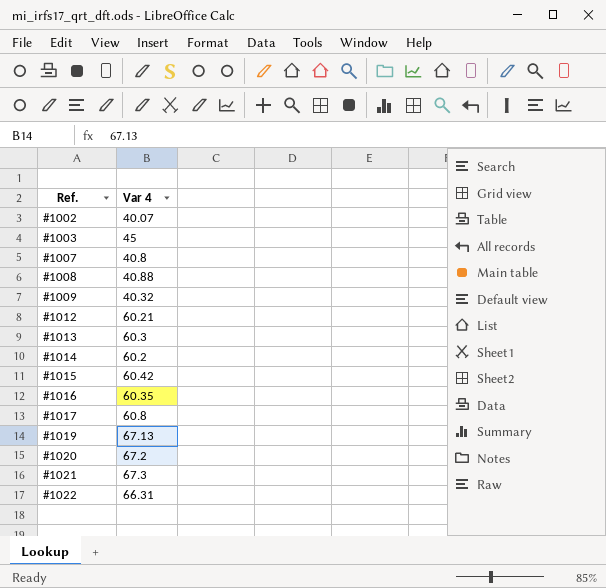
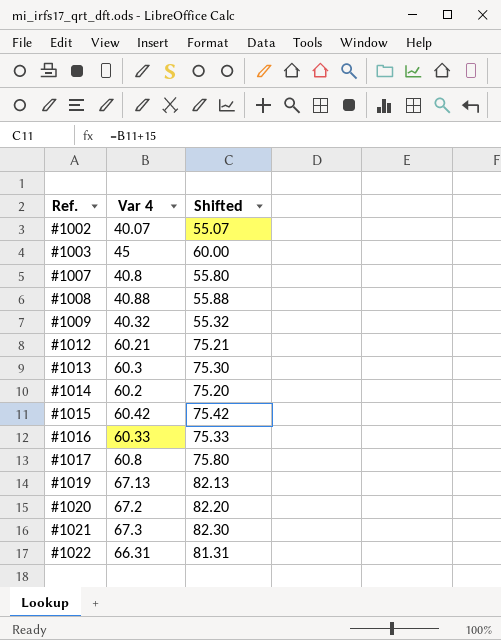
column Shifted | formula: none -> [Var 4] + 15
#1016 | Var 4: 60.35 -> 60.33

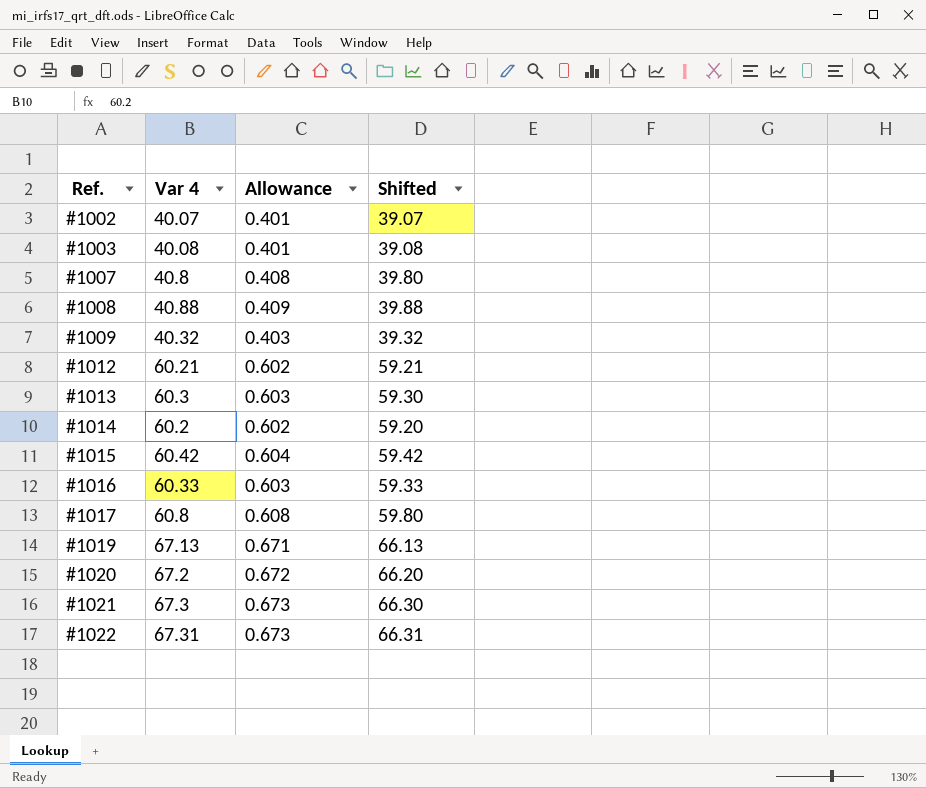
column Allowance | formula: none -> [Var 4] * 0.01
column Shifted | formula: [Var 4] + 15 -> [Var 4] - 1
#1003 | Var 4: 45 -> 40.08
#1022 | Var 4: 66.31 -> 67.31

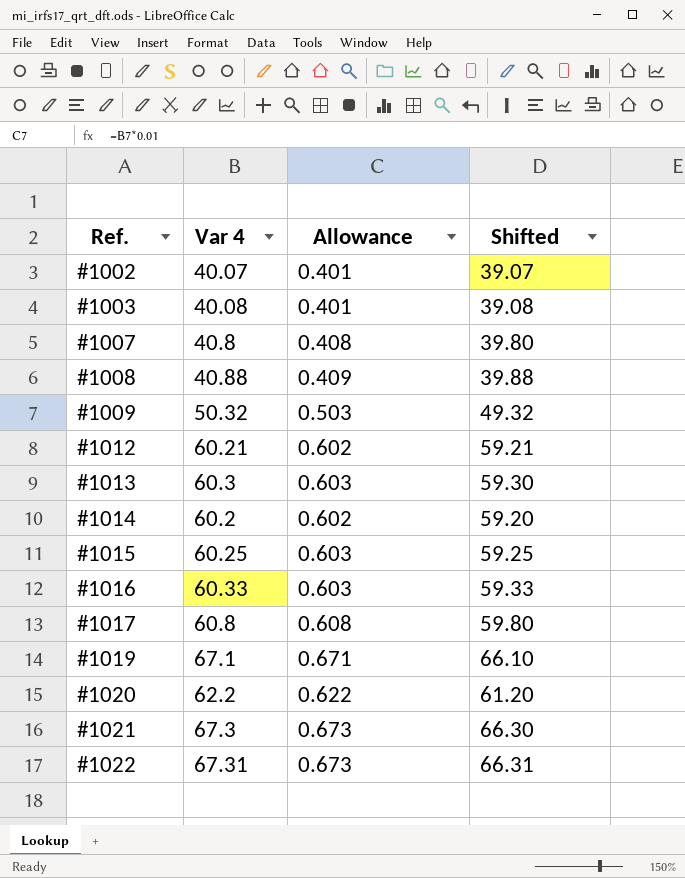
#1009 | Var 4: 40.32 -> 50.32
#1009 | Allowance: 0.403 -> 0.503
#1009 | Shifted: 39.32 -> 49.32
#1015 | Var 4: 60.42 -> 60.25
#1015 | Allowance: 0.604 -> 0.603
#1015 | Shifted: 59.42 -> 59.25
#1019 | Var 4: 67.13 -> 67.1
#1019 | Shifted: 66.13 -> 66.10
#1020 | Var 4: 67.2 -> 62.2
#1020 | Allowance: 0.672 -> 0.622
#1020 | Shifted: 66.20 -> 61.20

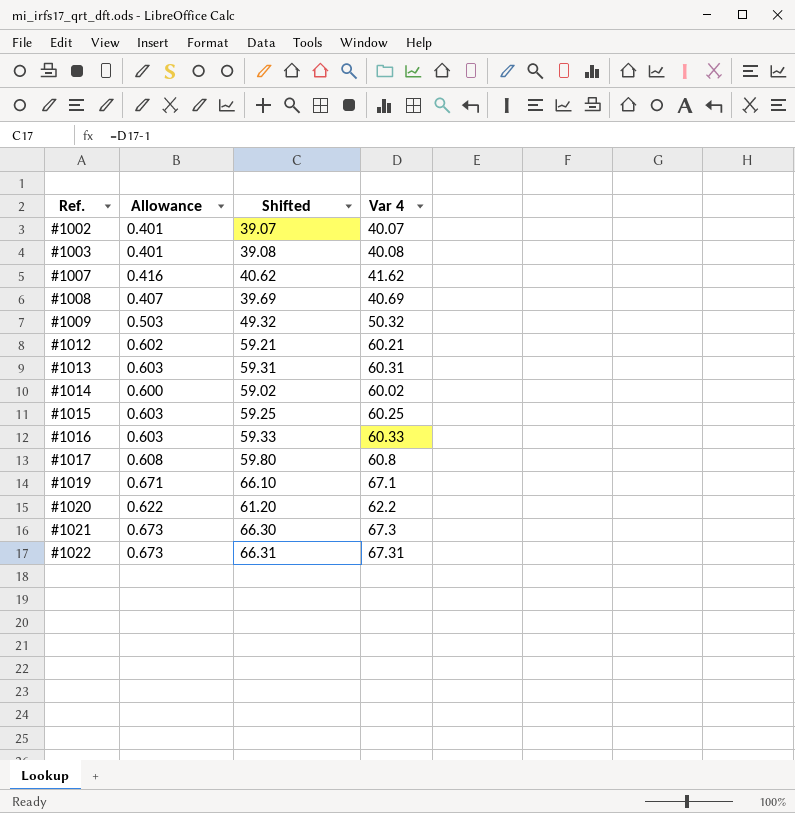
column Var 4 | position: 2 -> 4
#1007 | Allowance: 0.408 -> 0.416
#1007 | Shifted: 39.80 -> 40.62
#1007 | Var 4: 40.8 -> 41.62
#1008 | Allowance: 0.409 -> 0.407
#1008 | Shifted: 39.88 -> 39.69
#1008 | Var 4: 40.88 -> 40.69
#1013 | Shifted: 59.30 -> 59.31
#1013 | Var 4: 60.3 -> 60.31
#1014 | Allowance: 0.602 -> 0.600
#1014 | Shifted: 59.20 -> 59.02
#1014 | Var 4: 60.2 -> 60.02

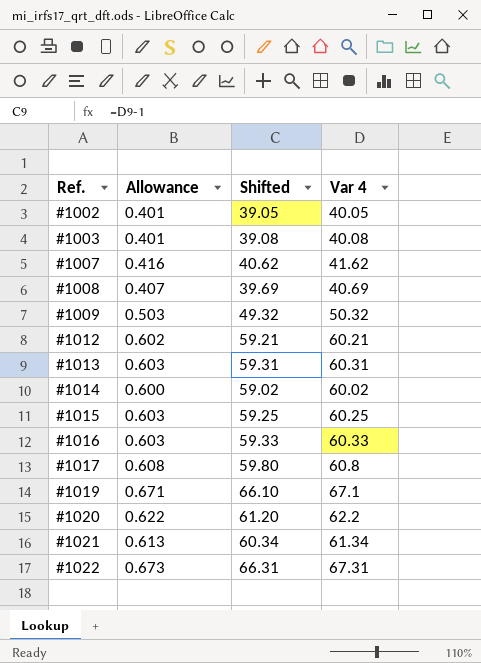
#1002 | Shifted: 39.07 -> 39.05
#1002 | Var 4: 40.07 -> 40.05
#1021 | Allowance: 0.673 -> 0.613
#1021 | Shifted: 66.30 -> 60.34
#1021 | Var 4: 67.3 -> 61.34

